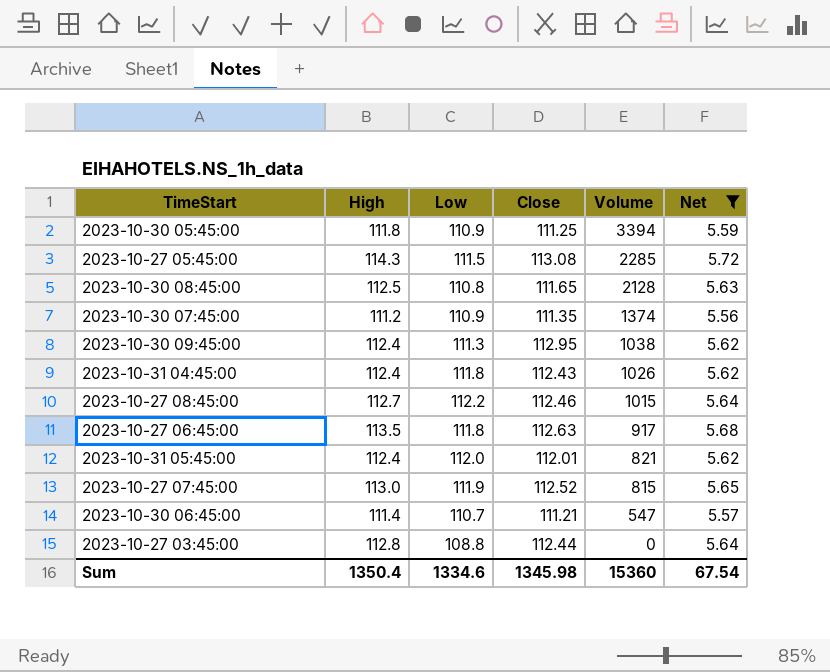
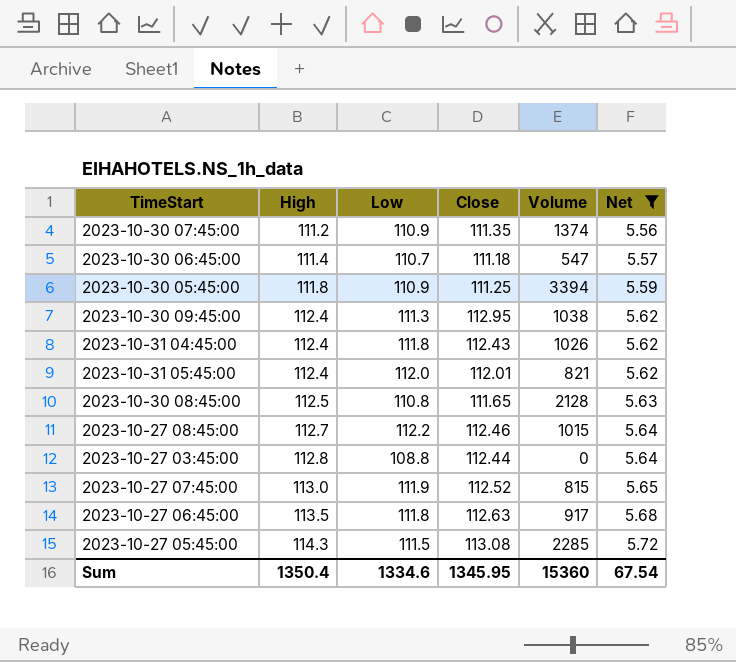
row order: Volume descending -> High ascending
2023-10-30 06:45:00 | Close: 111.21 -> 111.18
Sum | Close: 1345.98 -> 1345.95

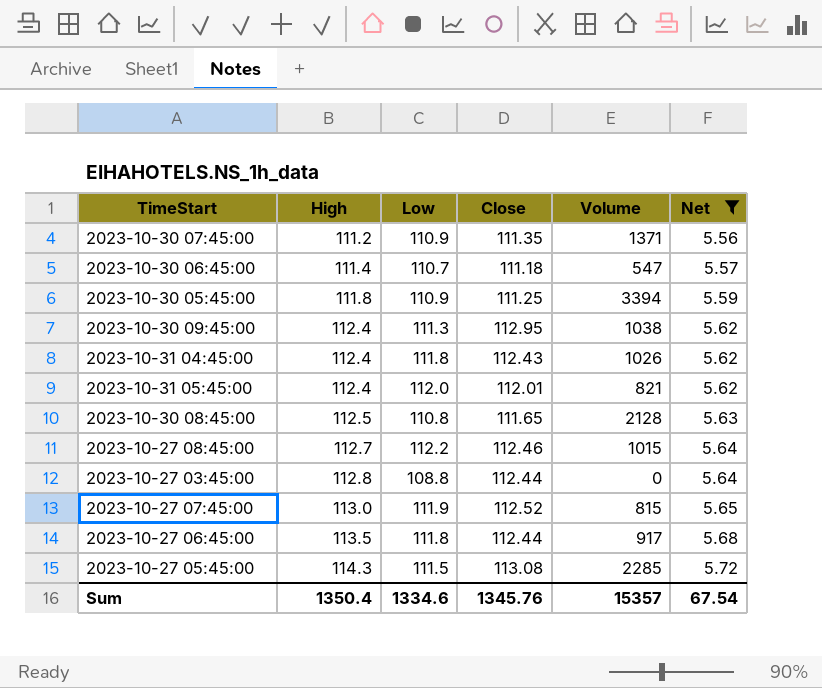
2023-10-30 07:45:00 | Volume: 1374 -> 1371
2023-10-27 06:45:00 | Close: 112.63 -> 112.44
Sum | Close: 1345.95 -> 1345.76
Sum | Volume: 15360 -> 15357

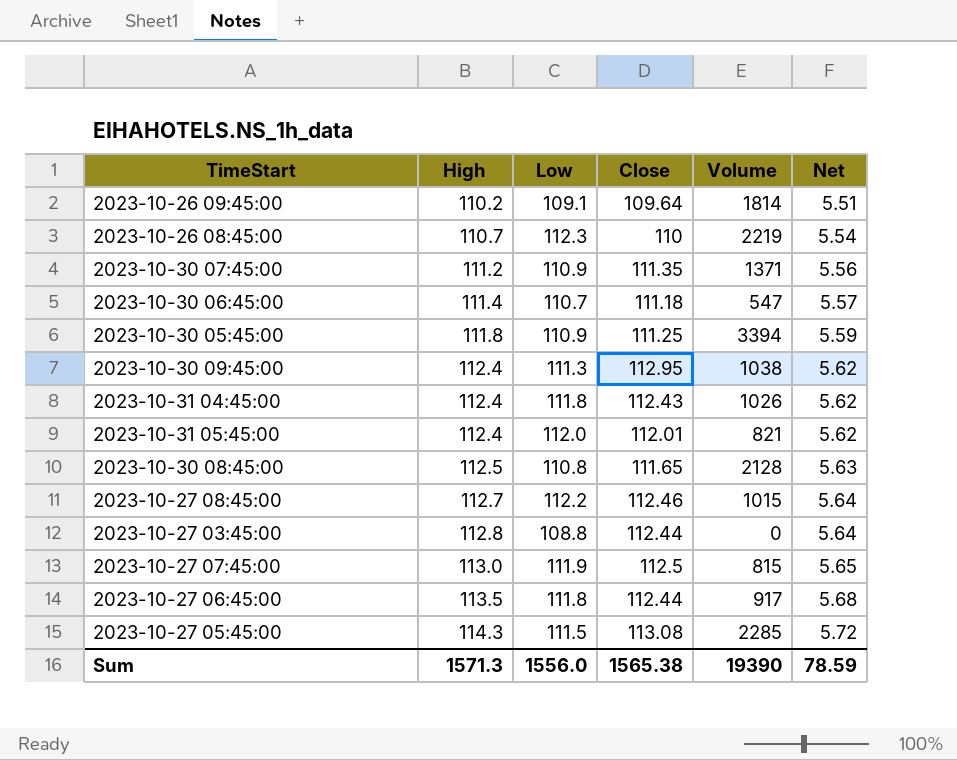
filter: Net >= 5.56 -> none
2023-10-27 07:45:00 | Close: 112.52 -> 112.5
Sum | High: 1350.4 -> 1571.3
Sum | Low: 1334.6 -> 1556.0
Sum | Close: 1345.76 -> 1565.38
Sum | Volume: 15357 -> 19390
Sum | Net: 67.54 -> 78.59

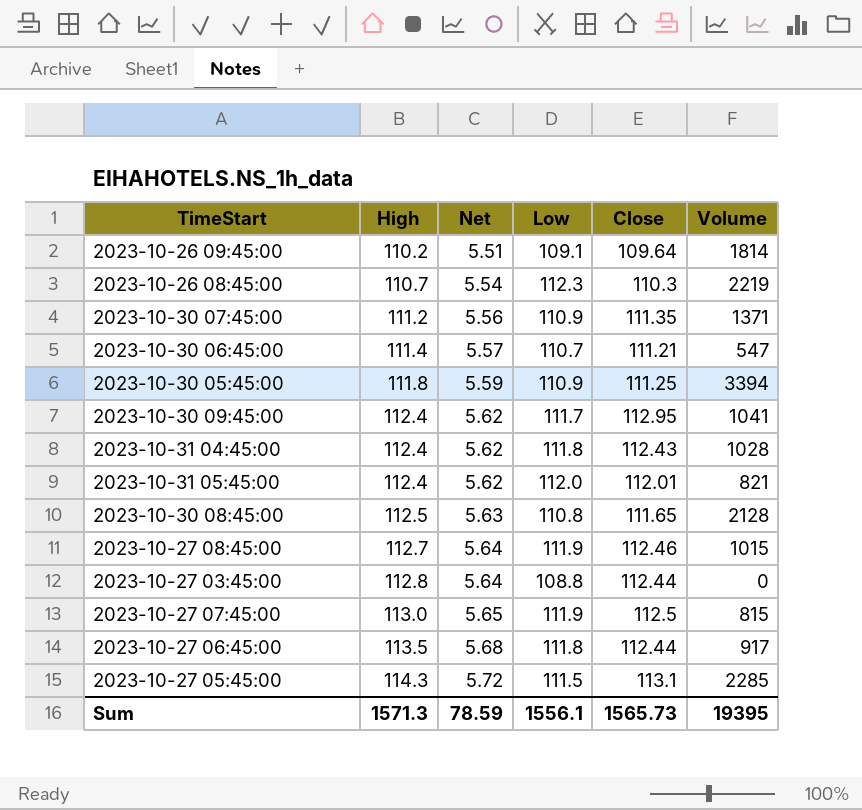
column Net | position: 6 -> 3
2023-10-26 08:45:00 | Close: 110 -> 110.3
2023-10-30 06:45:00 | Close: 111.18 -> 111.21
2023-10-30 09:45:00 | Low: 111.3 -> 111.7
2023-10-30 09:45:00 | Volume: 1038 -> 1041
2023-10-31 04:45:00 | Volume: 1026 -> 1028
2023-10-27 08:45:00 | Low: 112.2 -> 111.9
2023-10-27 05:45:00 | Close: 113.08 -> 113.1
Sum | Low: 1556.0 -> 1556.1
Sum | Close: 1565.38 -> 1565.73
Sum | Volume: 19390 -> 19395

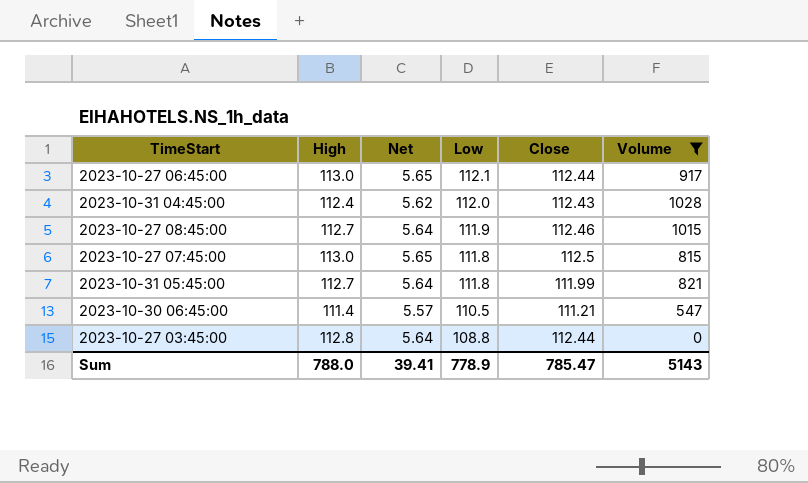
filter: none -> Volume <= 1028
row order: High ascending -> Low descending
2023-10-27 06:45:00 | High: 113.5 -> 113.0
2023-10-27 06:45:00 | Net: 5.68 -> 5.65
2023-10-27 06:45:00 | Low: 111.8 -> 112.1
2023-10-31 04:45:00 | Low: 111.8 -> 112.0
2023-10-27 07:45:00 | Low: 111.9 -> 111.8
2023-10-31 05:45:00 | High: 112.4 -> 112.7
2023-10-31 05:45:00 | Net: 5.62 -> 5.64
2023-10-31 05:45:00 | Low: 112.0 -> 111.8
2023-10-31 05:45:00 | Close: 112.01 -> 111.99
2023-10-30 06:45:00 | Low: 110.7 -> 110.5
Sum | High: 1571.3 -> 788.0
Sum | Net: 78.59 -> 39.41
Sum | Low: 1556.1 -> 778.9
Sum | Close: 1565.73 -> 785.47
Sum | Volume: 19395 -> 5143

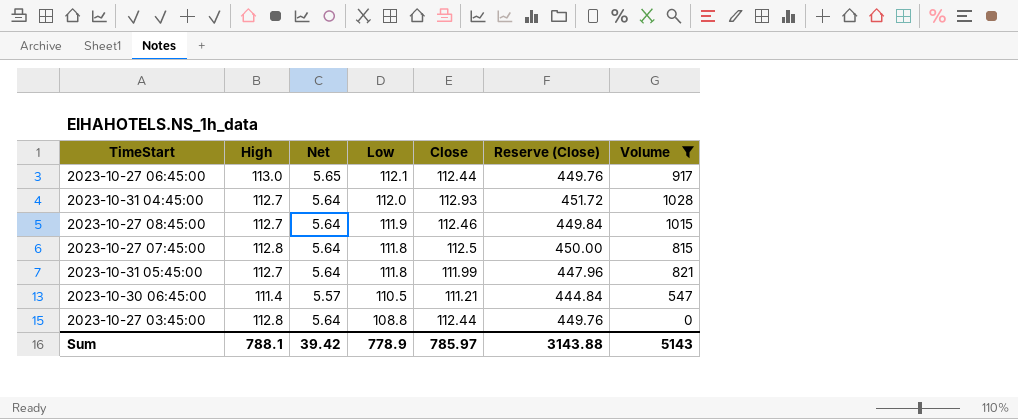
column Reserve (Close) | formula: none -> [Close] * 4
2023-10-31 04:45:00 | High: 112.4 -> 112.7
2023-10-31 04:45:00 | Net: 5.62 -> 5.64
2023-10-31 04:45:00 | Close: 112.43 -> 112.93
2023-10-27 07:45:00 | High: 113.0 -> 112.8
2023-10-27 07:45:00 | Net: 5.65 -> 5.64
Sum | High: 788.0 -> 788.1
Sum | Net: 39.41 -> 39.42
Sum | Close: 785.47 -> 785.97

